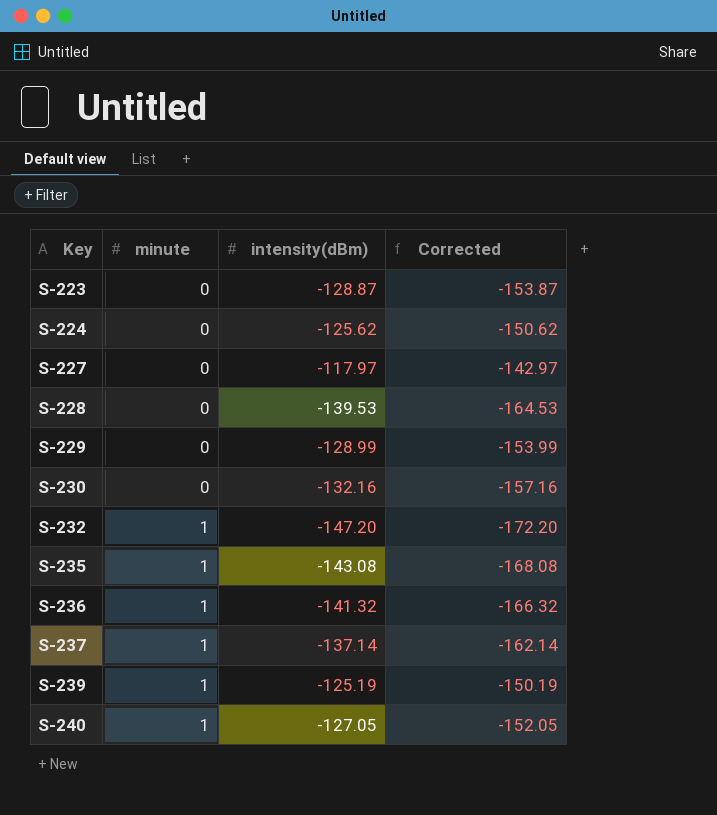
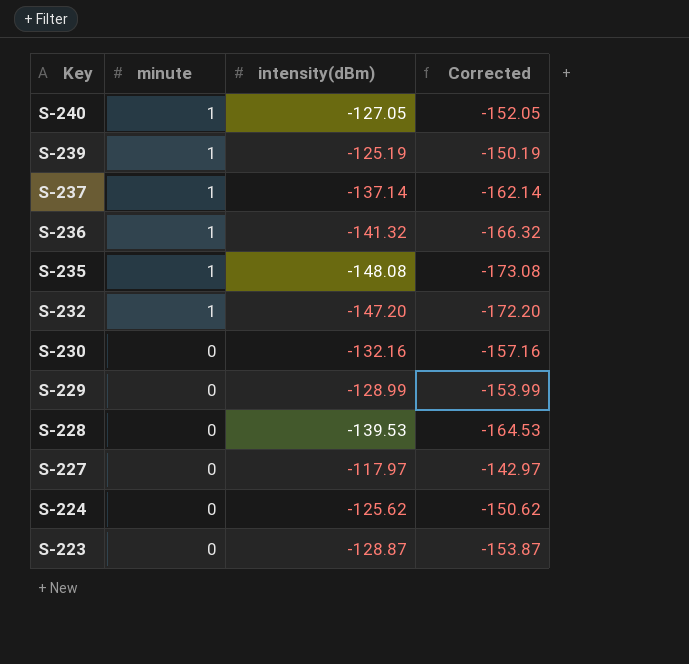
row order: Key ascending -> Key descending
S-235 | intensity(dBm): -143.08 -> -148.08
S-235 | Corrected: -168.08 -> -173.08

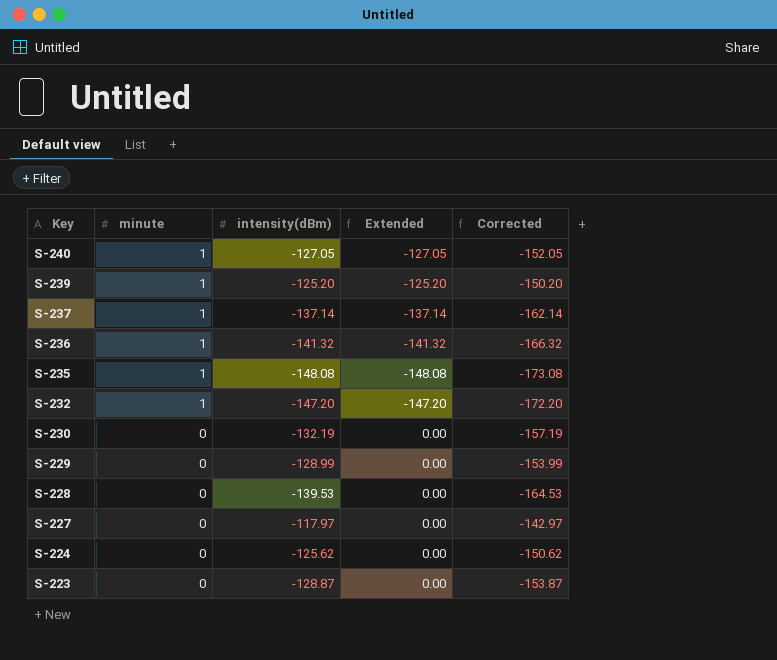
column Extended | formula: none -> [minute] * [intensity(dBm)]
S-239 | intensity(dBm): -125.19 -> -125.20
S-239 | Corrected: -150.19 -> -150.20
S-230 | intensity(dBm): -132.16 -> -132.19
S-230 | Corrected: -157.16 -> -157.19

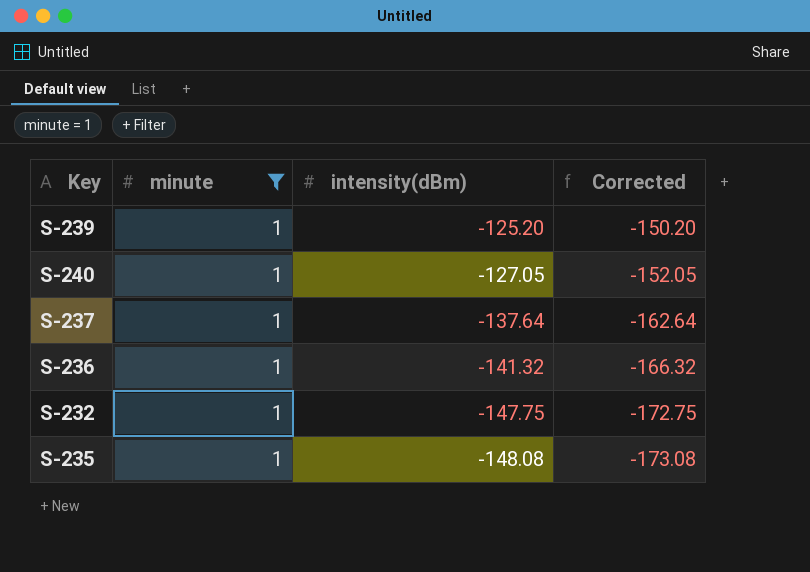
filter: none -> minute = 1
row order: Key descending -> intensity(dBm) descending
column Extended | formula: [minute] * [intensity(dBm)] -> none
S-237 | intensity(dBm): -137.14 -> -137.64
S-237 | Corrected: -162.14 -> -162.64
S-232 | intensity(dBm): -147.20 -> -147.75
S-232 | Corrected: -172.20 -> -172.75

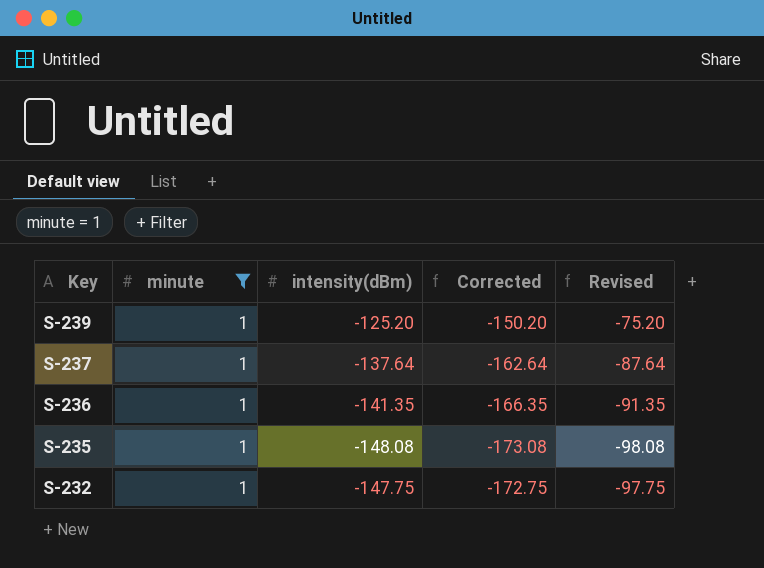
row order: intensity(dBm) descending -> Key descending
column Revised | formula: none -> [intensity(dBm)] + 50
row S-240: 1 | -127.05 | -152.05 -> none
S-236 | intensity(dBm): -141.32 -> -141.35
S-236 | Corrected: -166.32 -> -166.35

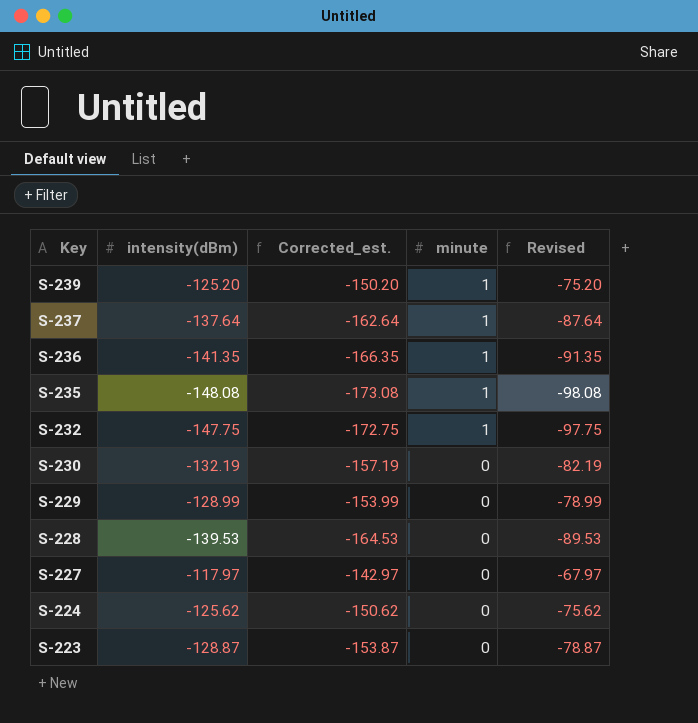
filter: minute = 1 -> none
column name: Corrected -> Corrected_est.
column minute | position: 2 -> 4

